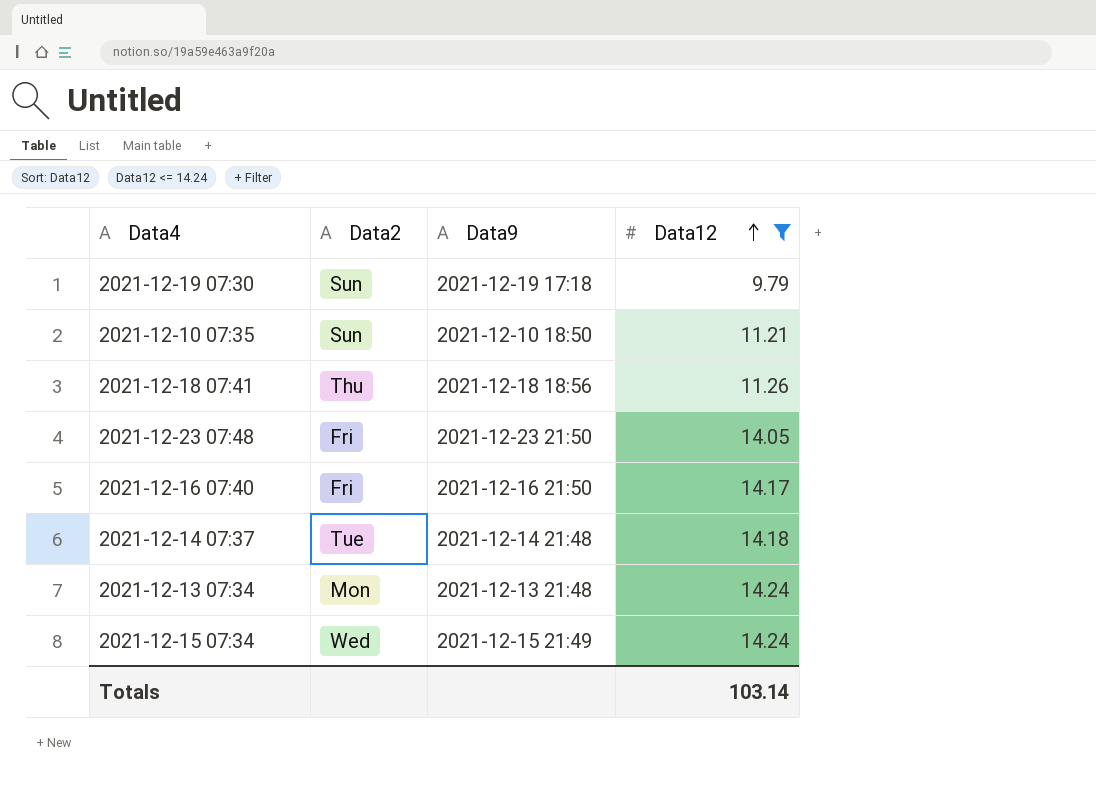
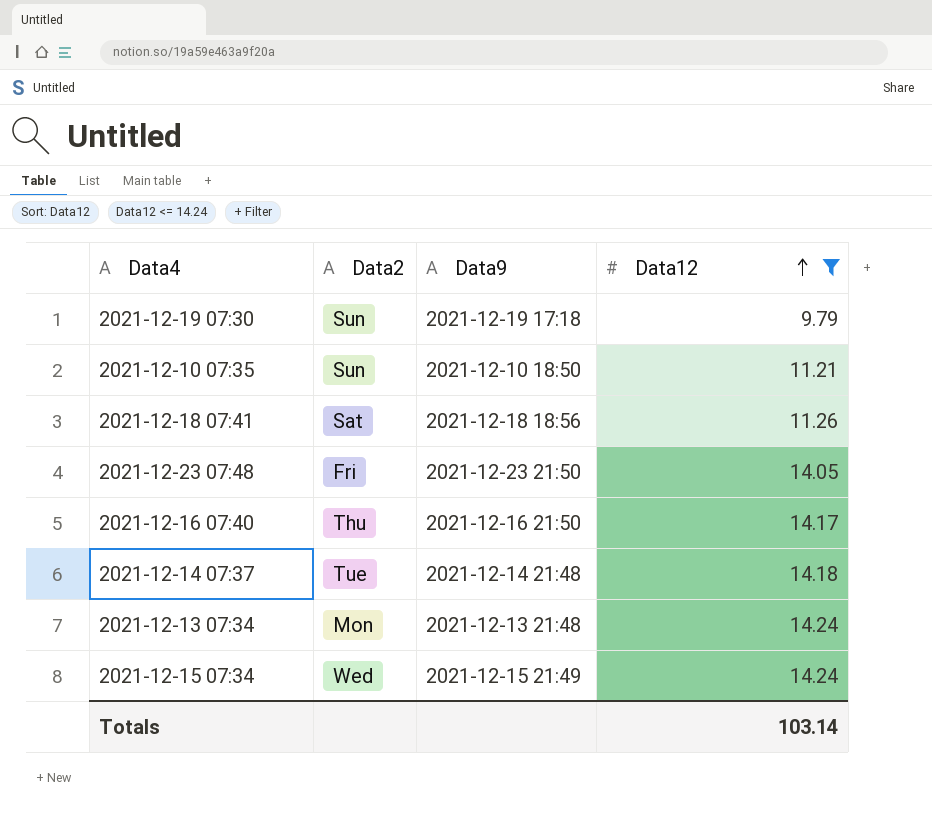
2021-12-18 07:41 | Data2: Thu -> Sat
2021-12-16 07:40 | Data2: Fri -> Thu

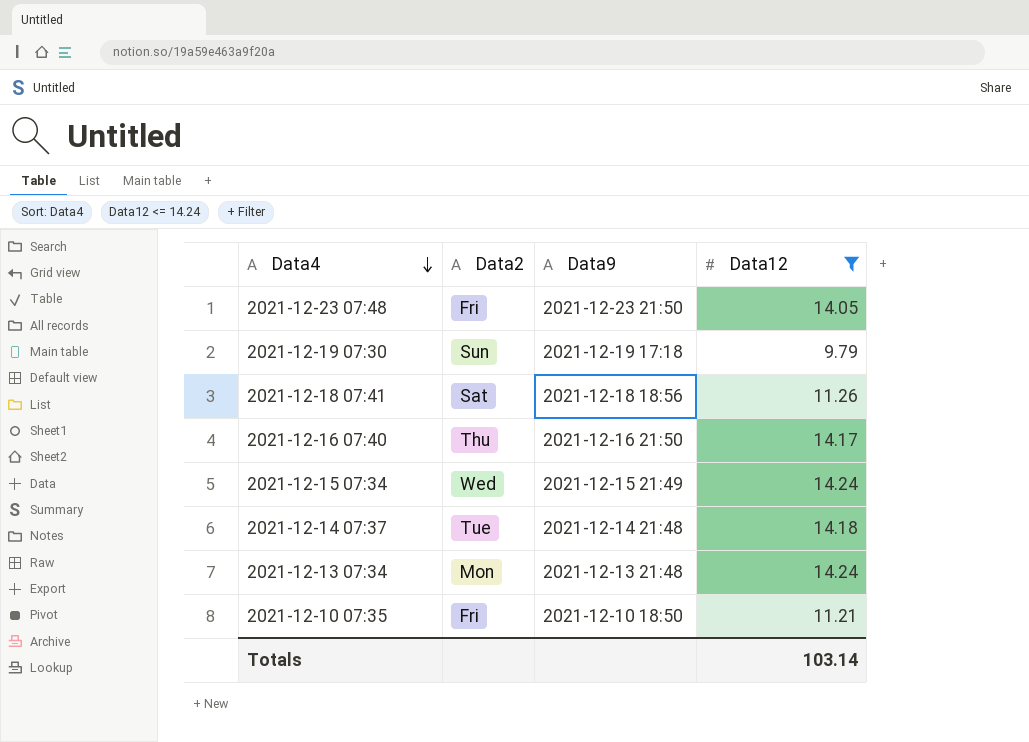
row order: Data12 ascending -> Data4 descending
2021-12-10 07:35 | Data2: Sun -> Fri

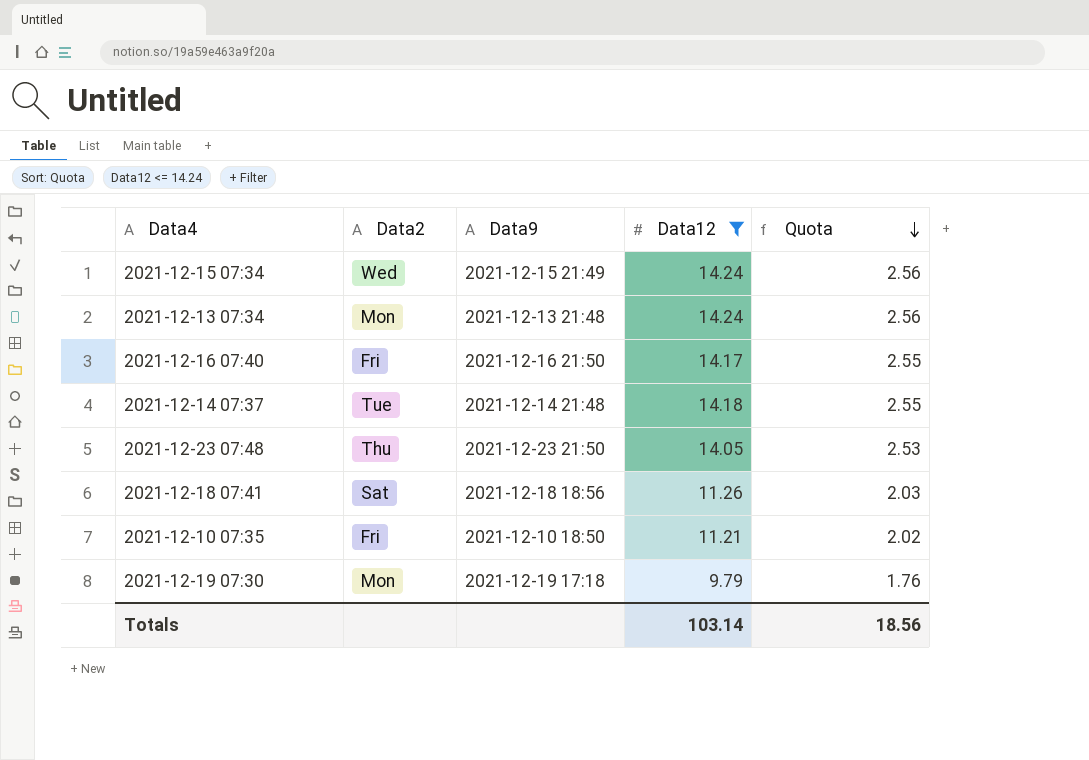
row order: Data4 descending -> Quota descending
column Quota | formula: none -> [Data12] * 0.18
2021-12-16 07:40 | Data2: Thu -> Fri
2021-12-23 07:48 | Data2: Fri -> Thu
2021-12-19 07:30 | Data2: Sun -> Mon

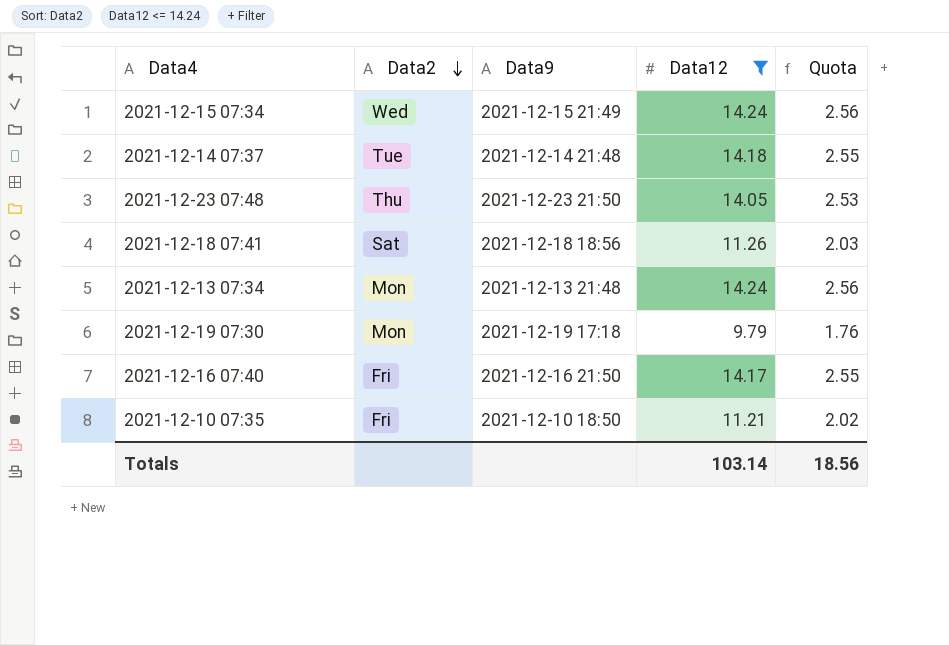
row order: Quota descending -> Data2 descending

